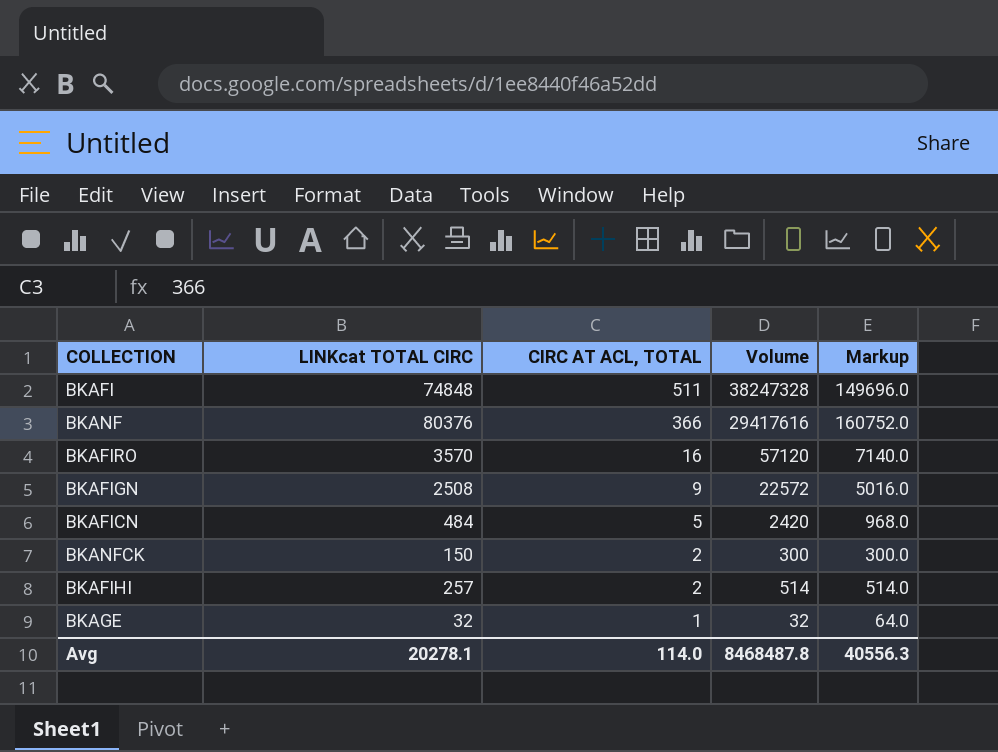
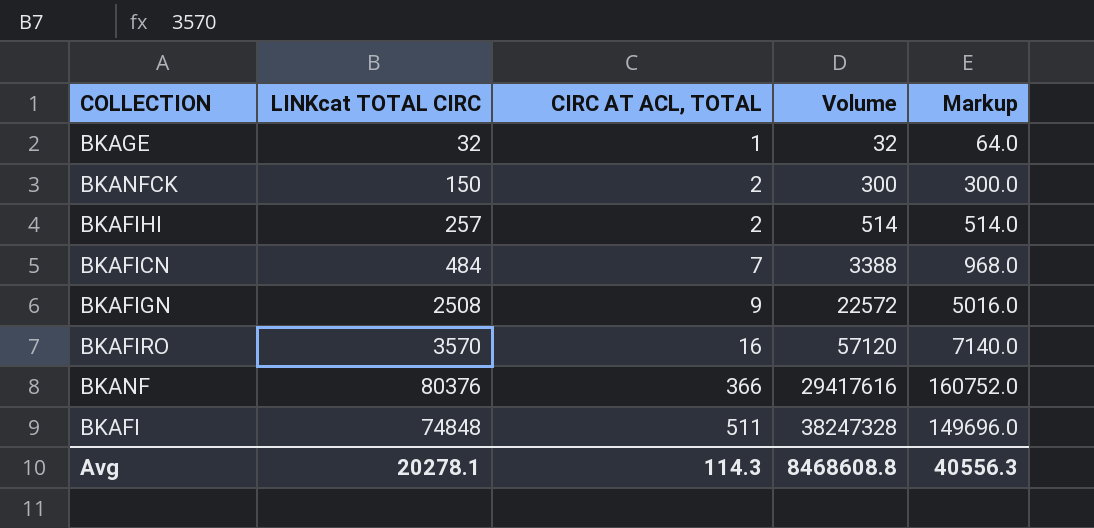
row order: CIRC AT ACL, TOTAL descending -> CIRC AT ACL, TOTAL ascending
BKAFICN | CIRC AT ACL, TOTAL: 5 -> 7
BKAFICN | Volume: 2420 -> 3388
Avg | CIRC AT ACL, TOTAL: 114.0 -> 114.3
Avg | Volume: 8468487.8 -> 8468608.8

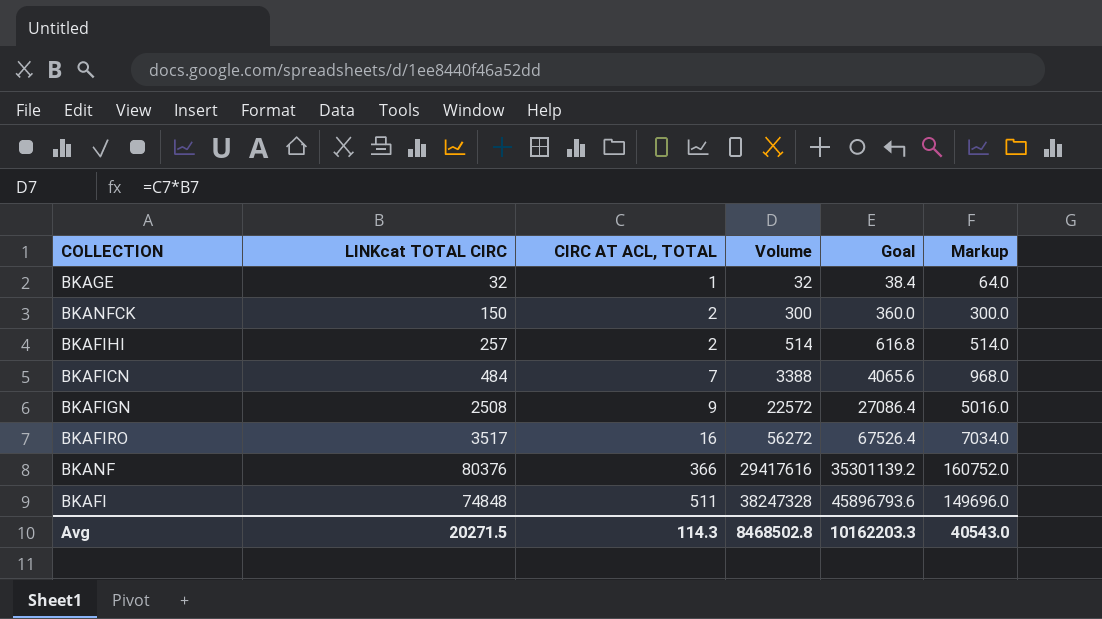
column Goal | formula: none -> [Volume] * 1.2
BKAFIRO | LINKcat TOTAL CIRC: 3570 -> 3517
BKAFIRO | Volume: 57120 -> 56272
BKAFIRO | Markup: 7140.0 -> 7034.0
Avg | LINKcat TOTAL CIRC: 20278.1 -> 20271.5
Avg | Volume: 8468608.8 -> 8468502.8
Avg | Markup: 40556.3 -> 40543.0

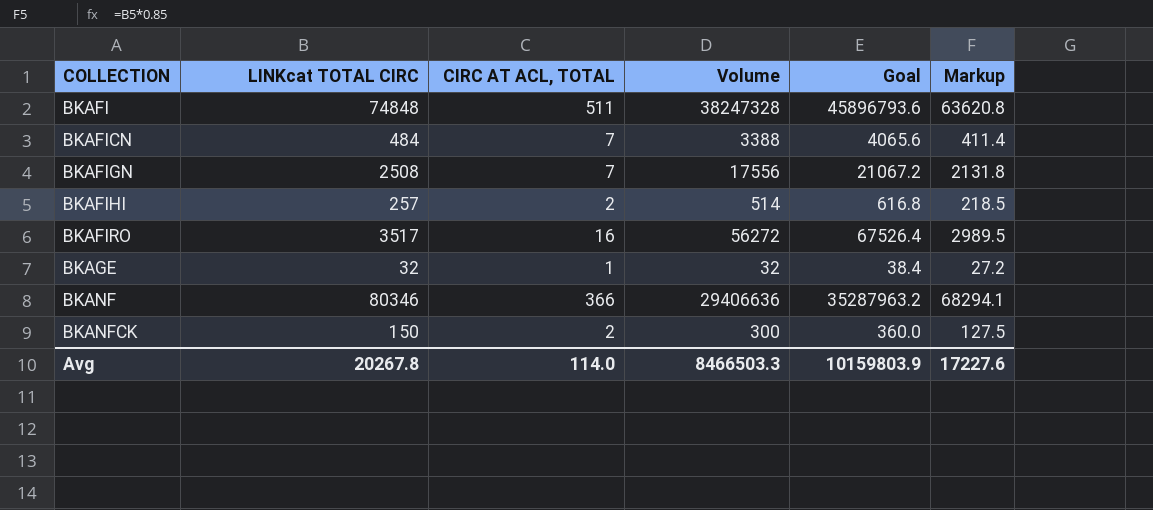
row order: CIRC AT ACL, TOTAL ascending -> COLLECTION ascending
column Markup | formula: [LINKcat TOTAL CIRC] * 2 -> [LINKcat TOTAL CIRC] * 0.85
BKAFIGN | CIRC AT ACL, TOTAL: 9 -> 7
BKAFIGN | Volume: 22572 -> 17556
BKAFIGN | Goal: 27086.4 -> 21067.2
BKANF | LINKcat TOTAL CIRC: 80376 -> 80346
BKANF | Volume: 29417616 -> 29406636
BKANF | Goal: 35301139.2 -> 35287963.2
Avg | LINKcat TOTAL CIRC: 20271.5 -> 20267.8
Avg | CIRC AT ACL, TOTAL: 114.3 -> 114.0
Avg | Volume: 8468502.8 -> 8466503.3
Avg | Goal: 10162203.3 -> 10159803.9
Avg | Markup: 40543.0 -> 17227.6

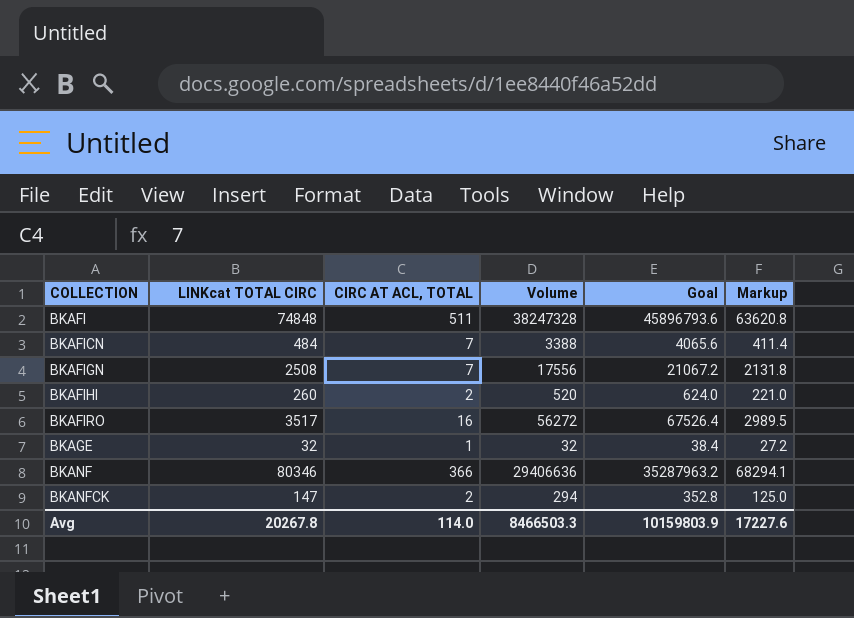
BKAFIHI | LINKcat TOTAL CIRC: 257 -> 260
BKAFIHI | Volume: 514 -> 520
BKAFIHI | Goal: 616.8 -> 624.0
BKAFIHI | Markup: 218.5 -> 221.0
BKANFCK | LINKcat TOTAL CIRC: 150 -> 147
BKANFCK | Volume: 300 -> 294
BKANFCK | Goal: 360.0 -> 352.8
BKANFCK | Markup: 127.5 -> 125.0

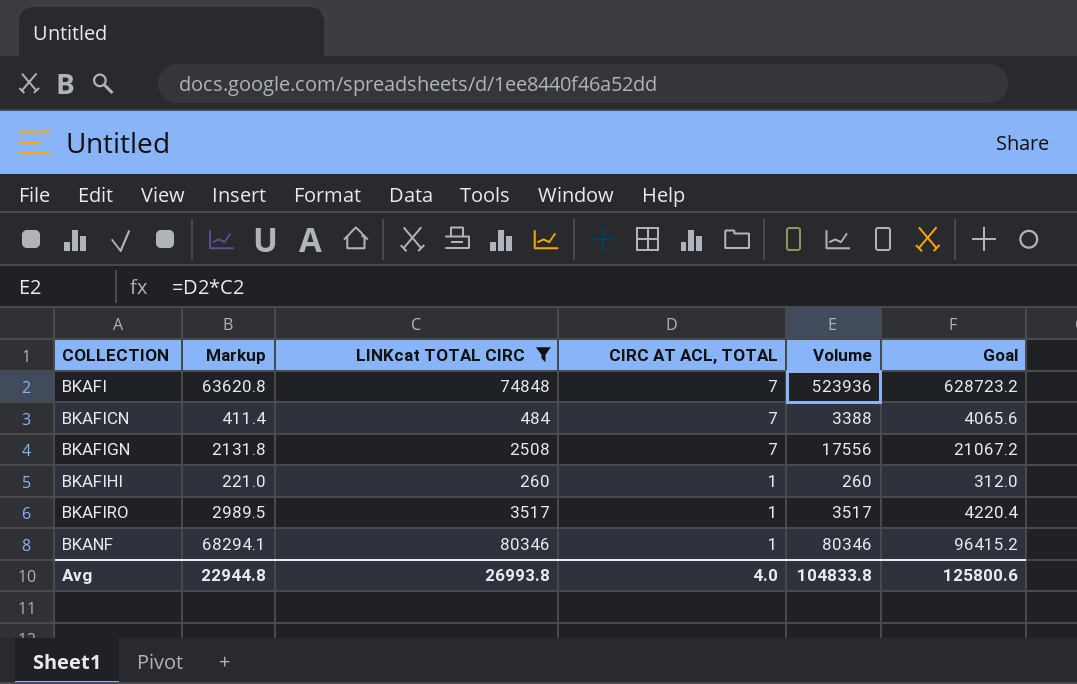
filter: none -> LINKcat TOTAL CIRC >= 260
column Markup | position: 6 -> 2
BKAFI | CIRC AT ACL, TOTAL: 511 -> 7
BKAFI | Volume: 38247328 -> 523936
BKAFI | Goal: 45896793.6 -> 628723.2
BKAFIHI | CIRC AT ACL, TOTAL: 2 -> 1
BKAFIHI | Volume: 520 -> 260
BKAFIHI | Goal: 624.0 -> 312.0
BKAFIRO | CIRC AT ACL, TOTAL: 16 -> 1
BKAFIRO | Volume: 56272 -> 3517
BKAFIRO | Goal: 67526.4 -> 4220.4
BKANF | CIRC AT ACL, TOTAL: 366 -> 1
BKANF | Volume: 29406636 -> 80346
BKANF | Goal: 35287963.2 -> 96415.2
Avg | Markup: 17227.6 -> 22944.8
Avg | LINKcat TOTAL CIRC: 20267.8 -> 26993.8
Avg | CIRC AT ACL, TOTAL: 114.0 -> 4.0
Avg | Volume: 8466503.3 -> 104833.8
Avg | Goal: 10159803.9 -> 125800.6

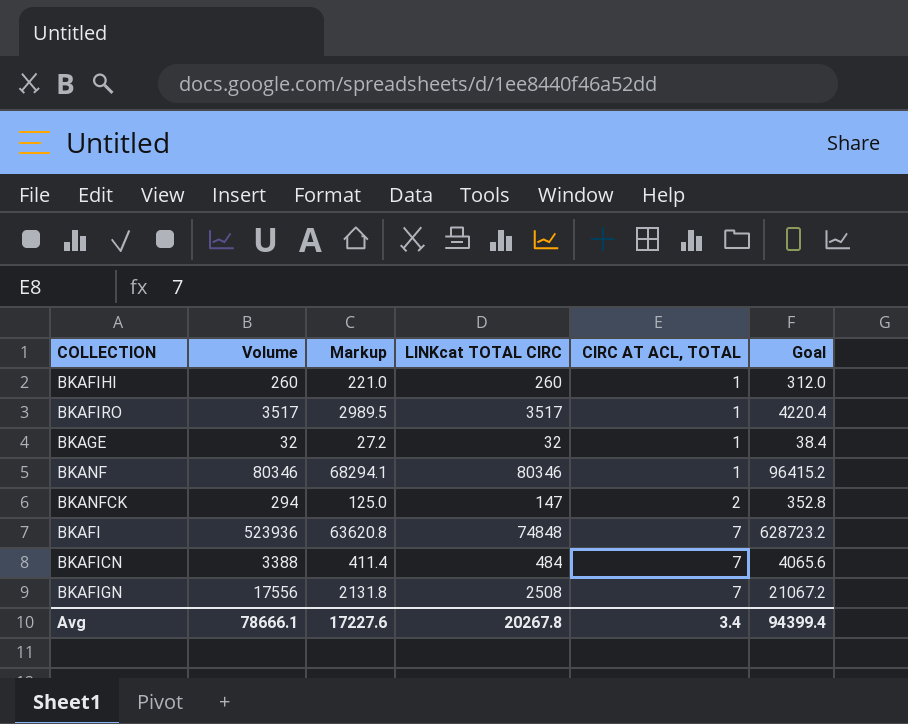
filter: LINKcat TOTAL CIRC >= 260 -> none
row order: COLLECTION ascending -> CIRC AT ACL, TOTAL ascending
column Volume | position: 5 -> 2
Avg | Volume: 104833.8 -> 78666.1
Avg | Markup: 22944.8 -> 17227.6
Avg | LINKcat TOTAL CIRC: 26993.8 -> 20267.8
Avg | CIRC AT ACL, TOTAL: 4.0 -> 3.4
Avg | Goal: 125800.6 -> 94399.4

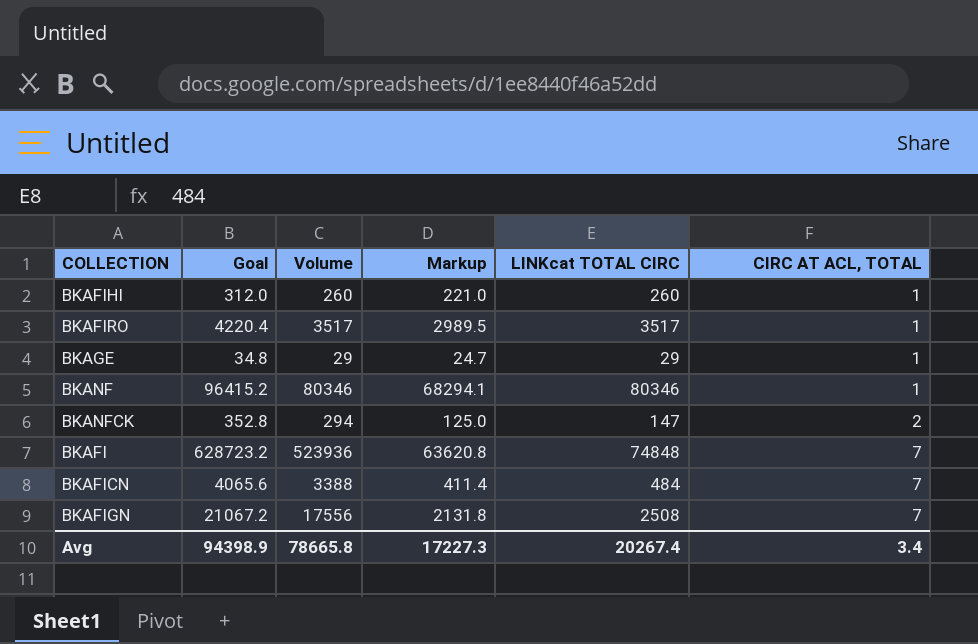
column Goal | position: 6 -> 2
BKAGE | Goal: 38.4 -> 34.8
BKAGE | Volume: 32 -> 29
BKAGE | Markup: 27.2 -> 24.7
BKAGE | LINKcat TOTAL CIRC: 32 -> 29
Avg | Goal: 94399.4 -> 94398.9
Avg | Volume: 78666.1 -> 78665.8
Avg | Markup: 17227.6 -> 17227.3
Avg | LINKcat TOTAL CIRC: 20267.8 -> 20267.4

